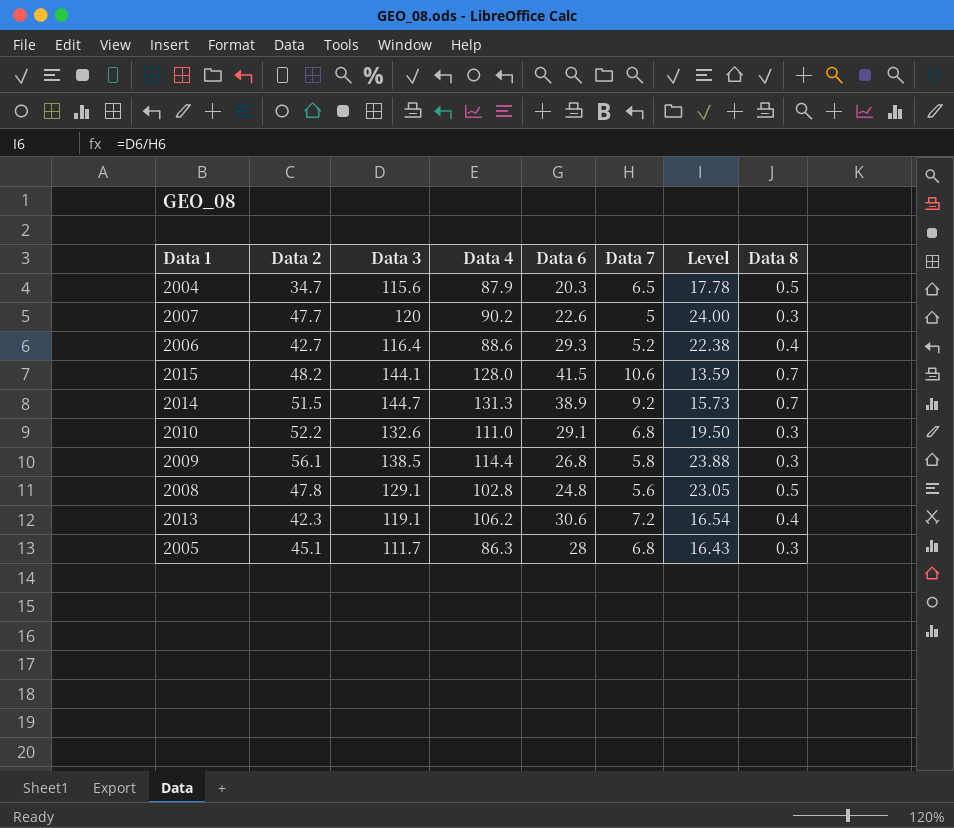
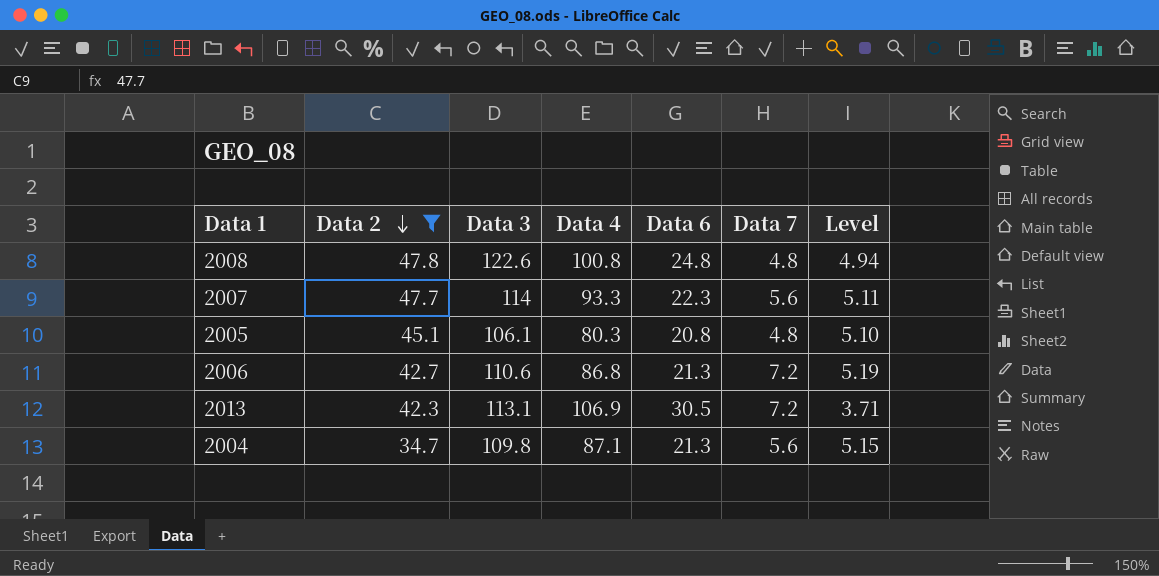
filter: none -> Data 2 <= 47.8
row order: none -> Data 2 descending
column Data 8 | position: 8 -> none
column Level | formula: [Data 3] / [Data 7] -> [Data 3] / [Data 6]
2008 | Data 3: 129.1 -> 122.6
2008 | Data 4: 102.8 -> 100.8
2008 | Data 7: 5.6 -> 4.8
2007 | Data 3: 120 -> 114
2007 | Data 4: 90.2 -> 93.3
2007 | Data 6: 22.6 -> 22.3
2007 | Data 7: 5 -> 5.6
2005 | Data 3: 111.7 -> 106.1
2005 | Data 4: 86.3 -> 80.3
2005 | Data 6: 28 -> 20.8
2005 | Data 7: 6.8 -> 4.8
2006 | Data 3: 116.4 -> 110.6
2006 | Data 4: 88.6 -> 86.8
2006 | Data 6: 29.3 -> 21.3
2006 | Data 7: 5.2 -> 7.2
2013 | Data 3: 119.1 -> 113.1
2013 | Data 4: 106.2 -> 106.9
2013 | Data 6: 30.6 -> 30.5
2004 | Data 3: 115.6 -> 109.8
2004 | Data 4: 87.9 -> 87.1
2004 | Data 6: 20.3 -> 21.3
2004 | Data 7: 6.5 -> 5.6

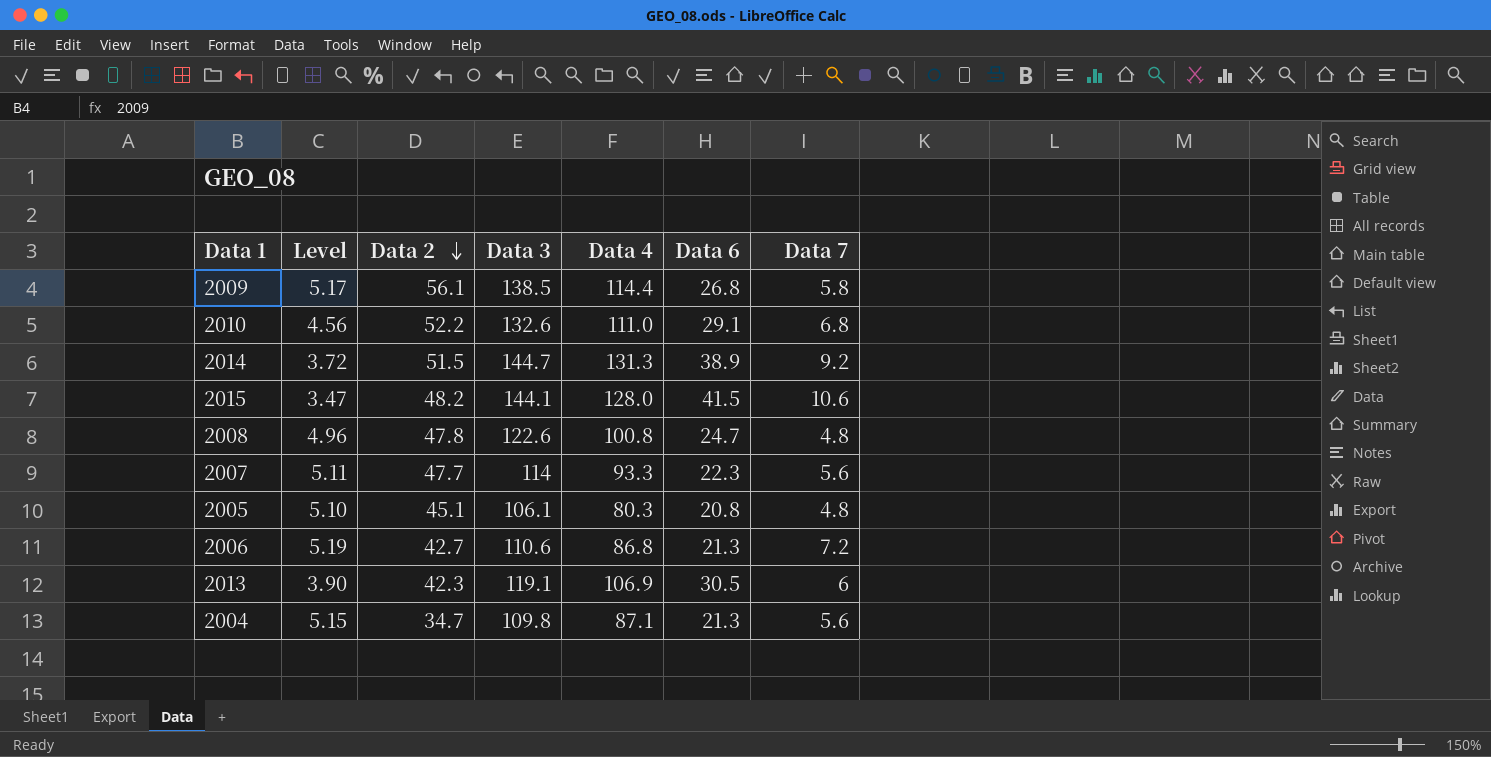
filter: Data 2 <= 47.8 -> none
column Level | position: 7 -> 2
2008 | Level: 4.94 -> 4.96
2008 | Data 6: 24.8 -> 24.7
2013 | Level: 3.71 -> 3.90
2013 | Data 3: 113.1 -> 119.1
2013 | Data 7: 7.2 -> 6

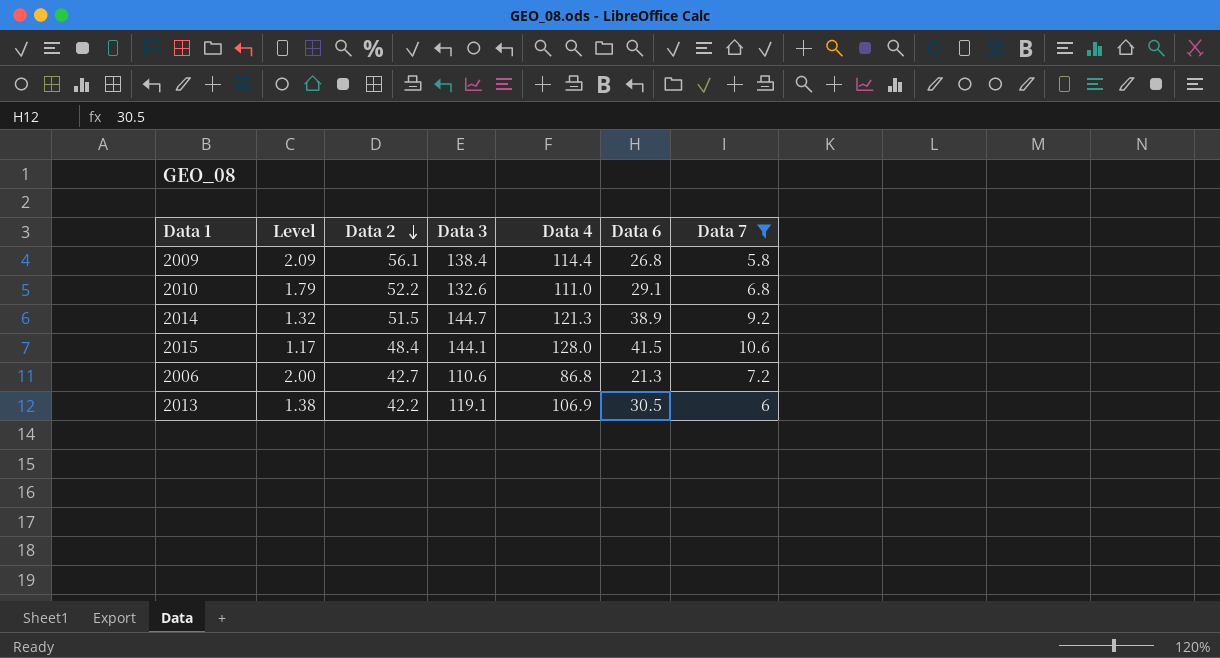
filter: none -> Data 7 >= 5.8
column Level | formula: [Data 3] / [Data 6] -> [Data 2] / [Data 6]
2009 | Data 3: 138.5 -> 138.4
2014 | Data 4: 131.3 -> 121.3
2015 | Data 2: 48.2 -> 48.4
2013 | Data 2: 42.3 -> 42.2

